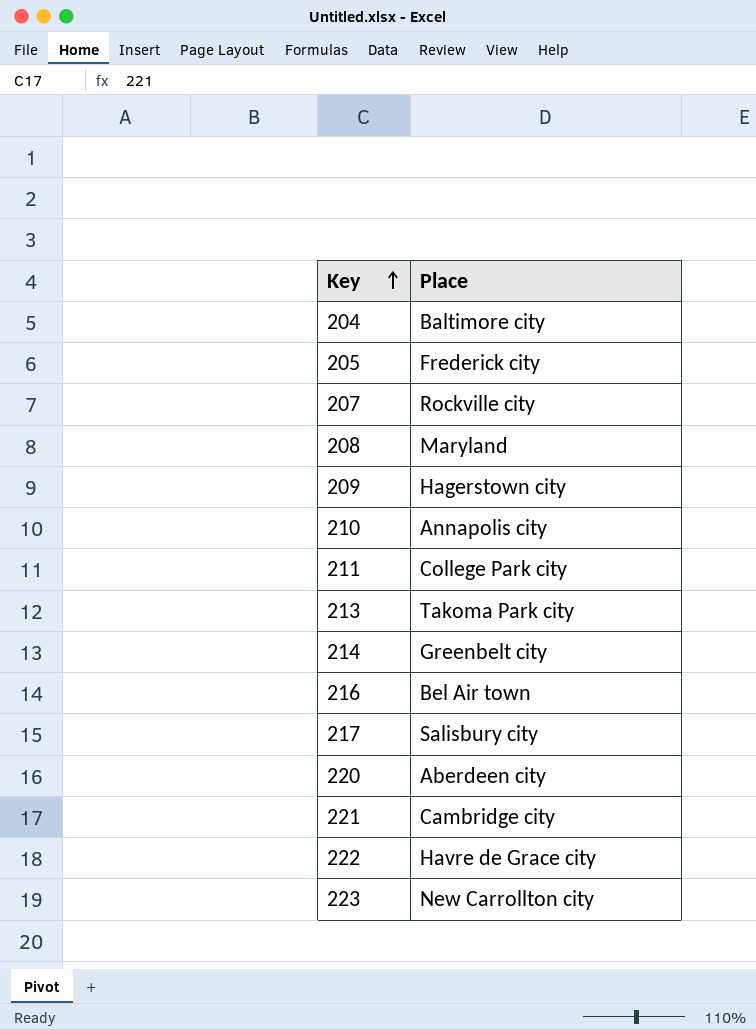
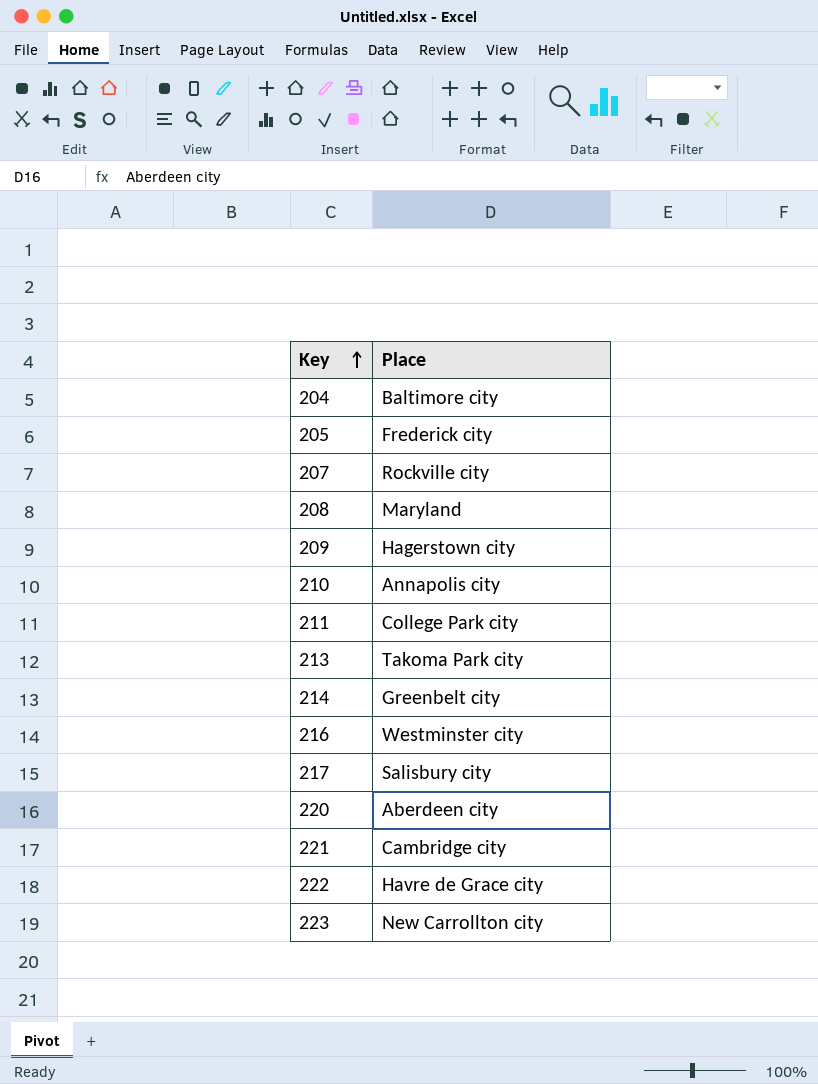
216 | Place: Bel Air town -> Westminster city

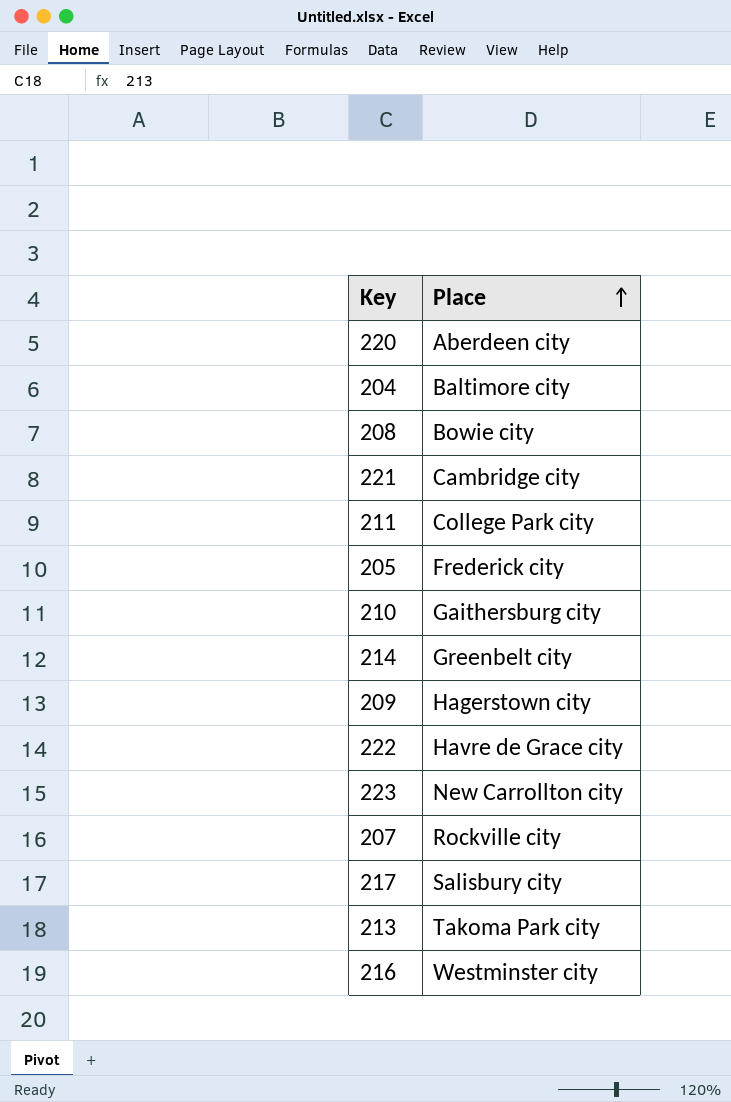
row order: Key ascending -> Place ascending
208 | Place: Maryland -> Bowie city
210 | Place: Annapolis city -> Gaithersburg city

